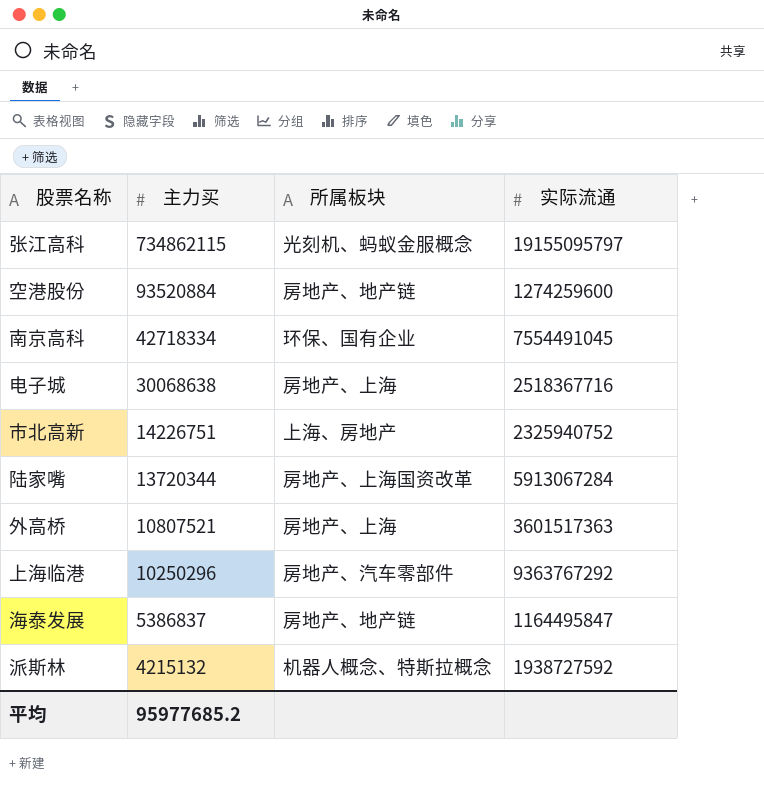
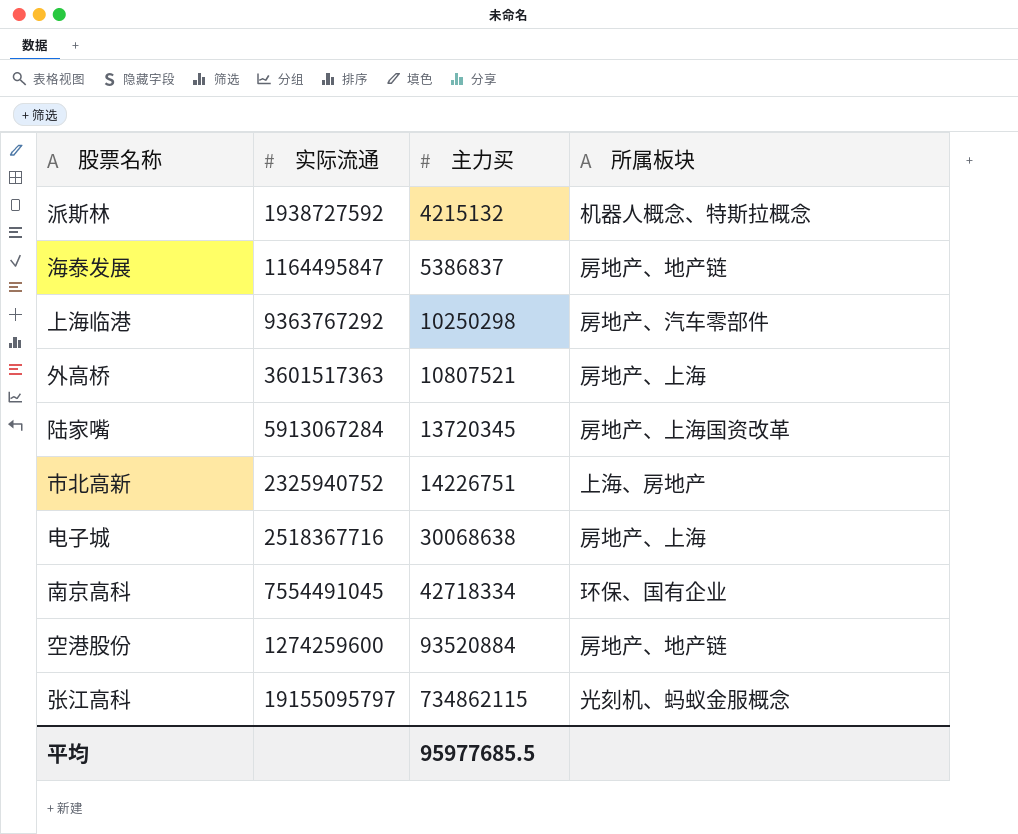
row order: 主力买 descending -> 主力买 ascending
column 实际流通 | position: 4 -> 2
上海临港 | 主力买: 10250296 -> 10250298
陆家嘴 | 主力买: 13720344 -> 13720345
平均 | 主力买: 95977685.2 -> 95977685.5

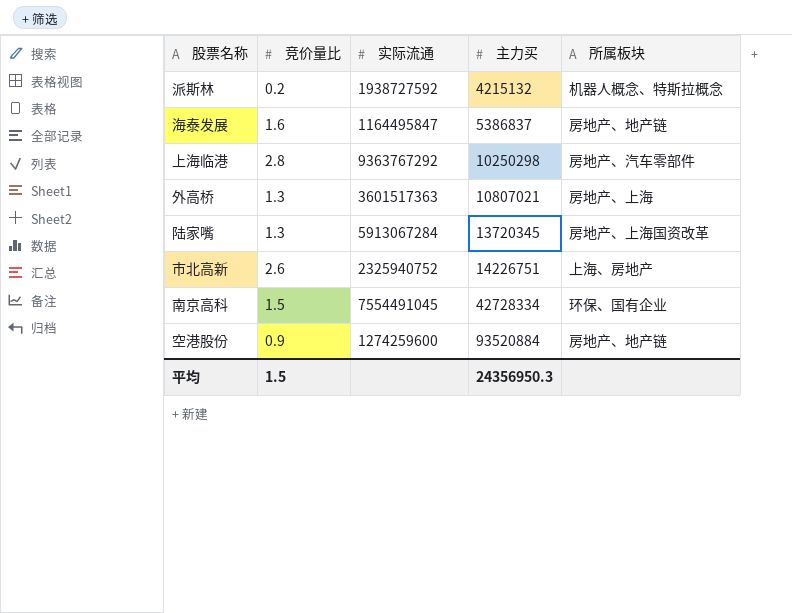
column 竞价量比 | position: none -> 2
row 电子城: 2518367716 | 30068638 | 房地产、上海 -> none
row 张江高科: 19155095797 | 734862115 | 光刻机、蚂蚁金服概念 -> none
外高桥 | 主力买: 10807521 -> 10807021
南京高科 | 主力买: 42718334 -> 42728334
平均 | 主力买: 95977685.5 -> 24356950.3

